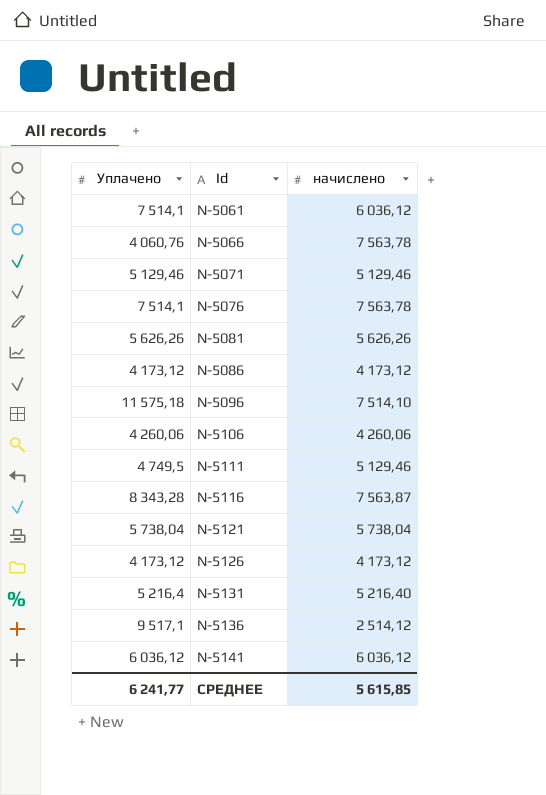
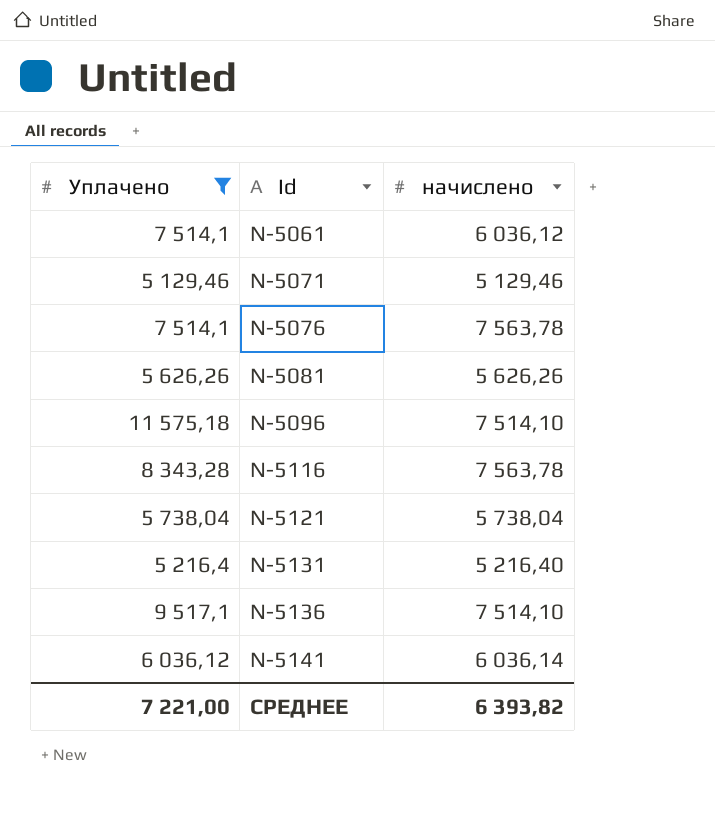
filter: none -> Уплачено >= 5 129,46
N-5116 | начислено: 7 563,87 -> 7 563,78
N-5136 | начислено: 2 514,12 -> 7 514,10
N-5141 | начислено: 6 036,12 -> 6 036,14
СРЕДНЕЕ | Уплачено: 6 241,77 -> 7 221,00
СРЕДНЕЕ | начислено: 5 615,85 -> 6 393,82

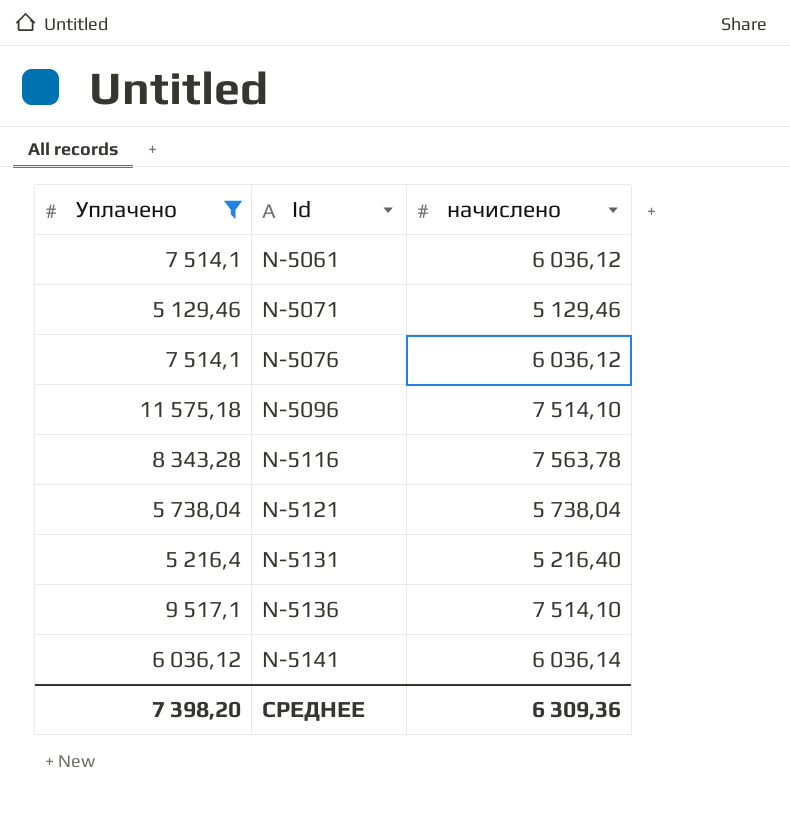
row N-5081: 5 626,26 | 5 626,26 -> none
N-5076 | начислено: 7 563,78 -> 6 036,12
СРЕДНЕЕ | Уплачено: 7 221,00 -> 7 398,20
СРЕДНЕЕ | начислено: 6 393,82 -> 6 309,36

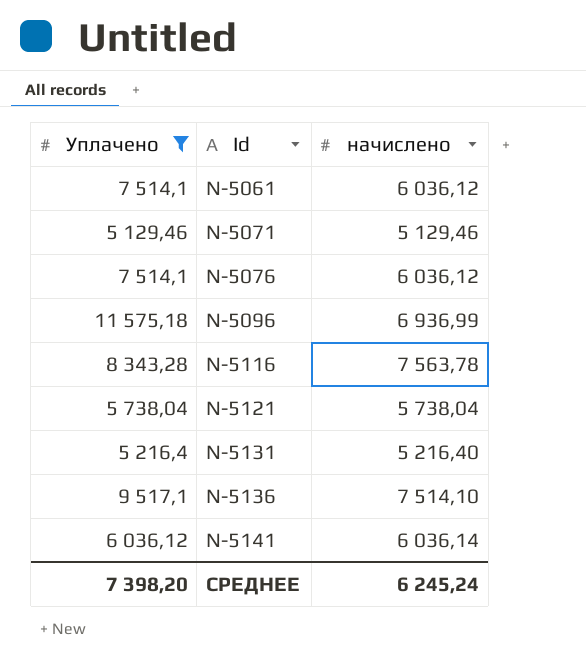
N-5096 | начислено: 7 514,10 -> 6 936,99
СРЕДНЕЕ | начислено: 6 309,36 -> 6 245,24

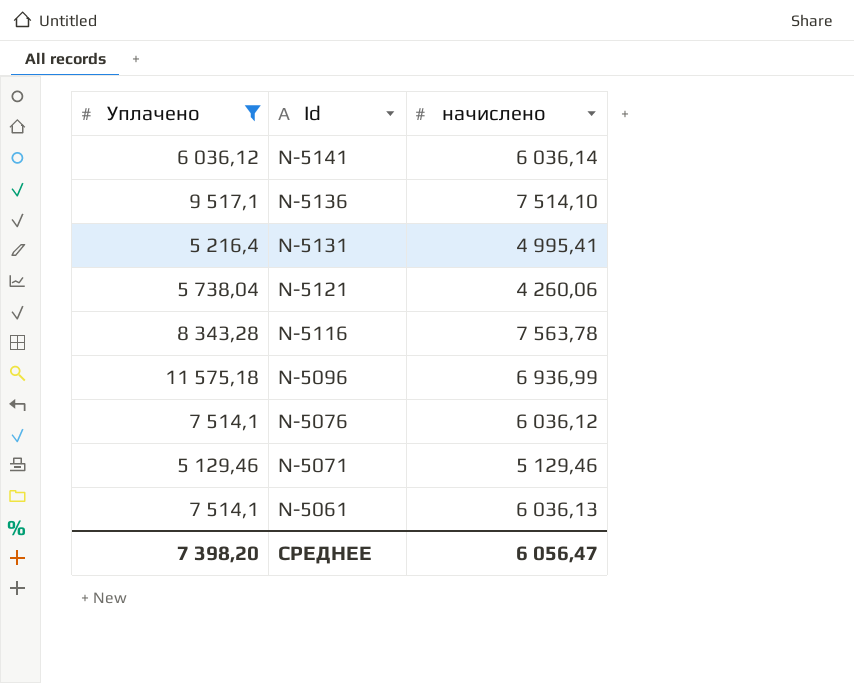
row order: Id ascending -> Id descending
N-5131 | начислено: 5 216,40 -> 4 995,41
N-5121 | начислено: 5 738,04 -> 4 260,06
N-5061 | начислено: 6 036,12 -> 6 036,13
СРЕДНЕЕ | начислено: 6 245,24 -> 6 056,47

